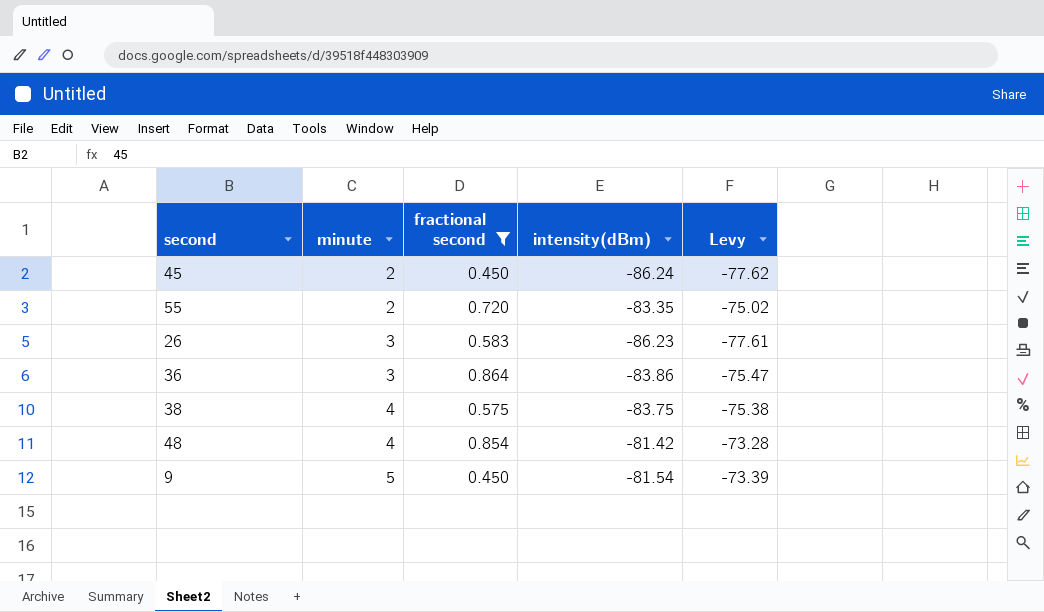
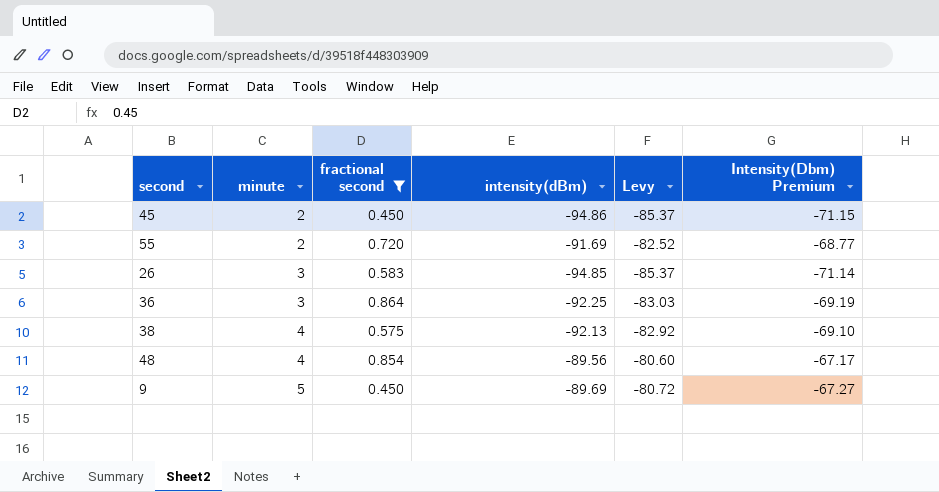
column Intensity(Dbm) Premium | formula: none -> [intensity(dBm)] * 0.75
45 | intensity(dBm): -86.24 -> -94.86
45 | Levy: -77.62 -> -85.37
55 | intensity(dBm): -83.35 -> -91.69
55 | Levy: -75.02 -> -82.52
26 | intensity(dBm): -86.23 -> -94.85
26 | Levy: -77.61 -> -85.37
36 | intensity(dBm): -83.86 -> -92.25
36 | Levy: -75.47 -> -83.03
38 | intensity(dBm): -83.75 -> -92.13
38 | Levy: -75.38 -> -82.92
48 | intensity(dBm): -81.42 -> -89.56
48 | Levy: -73.28 -> -80.60
9 | intensity(dBm): -81.54 -> -89.69
9 | Levy: -73.39 -> -80.72

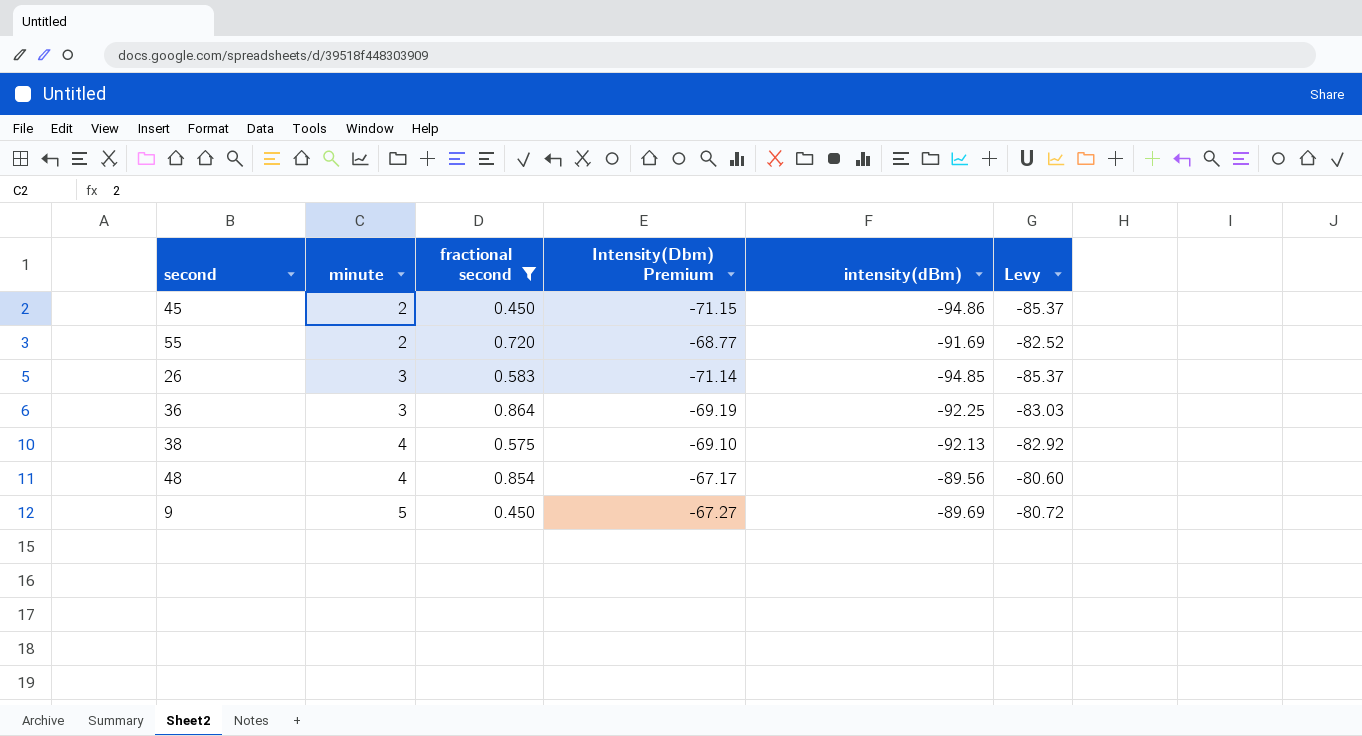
column Intensity(Dbm) Premium | position: 6 -> 4

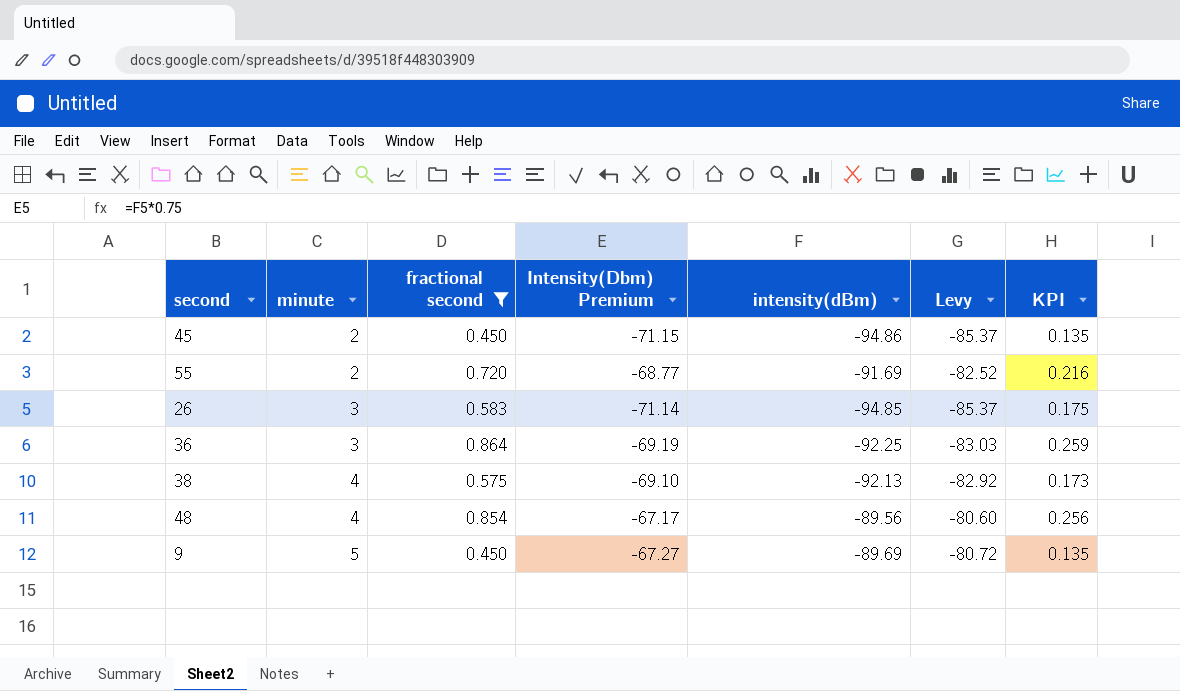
column KPI | formula: none -> [fractional second] * 0.3

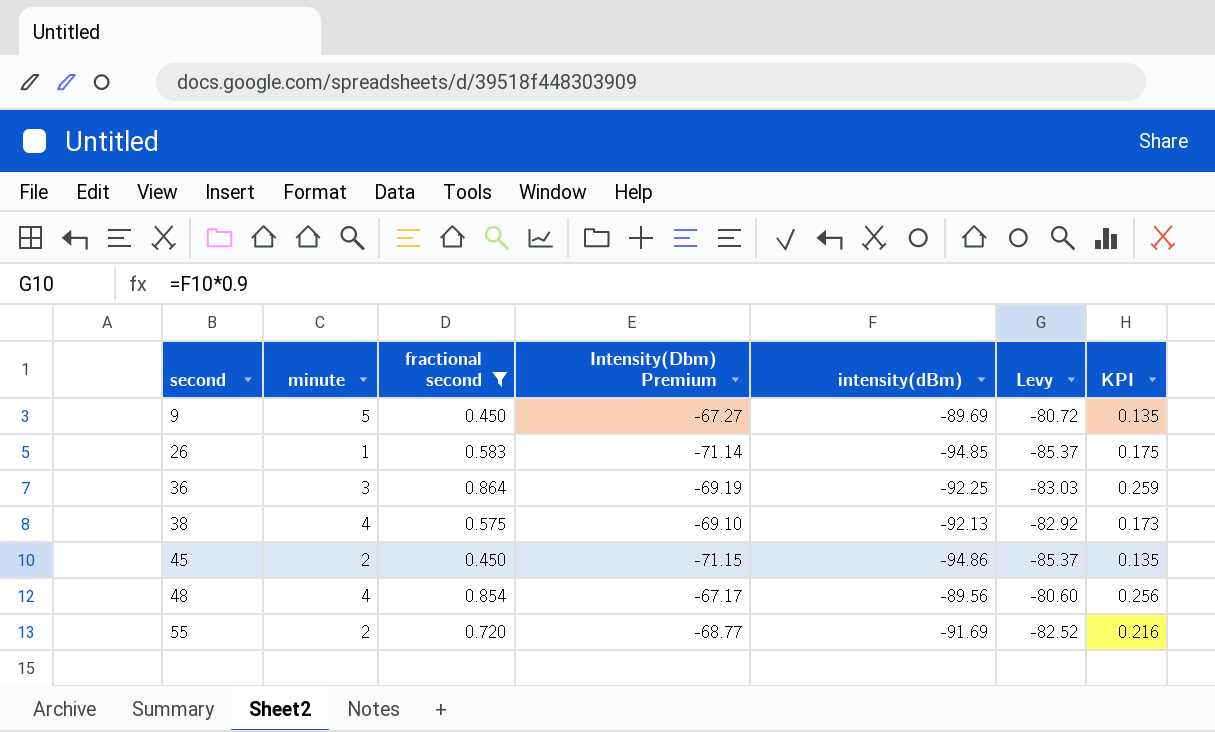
row order: minute ascending -> second ascending
26 | minute: 3 -> 1

